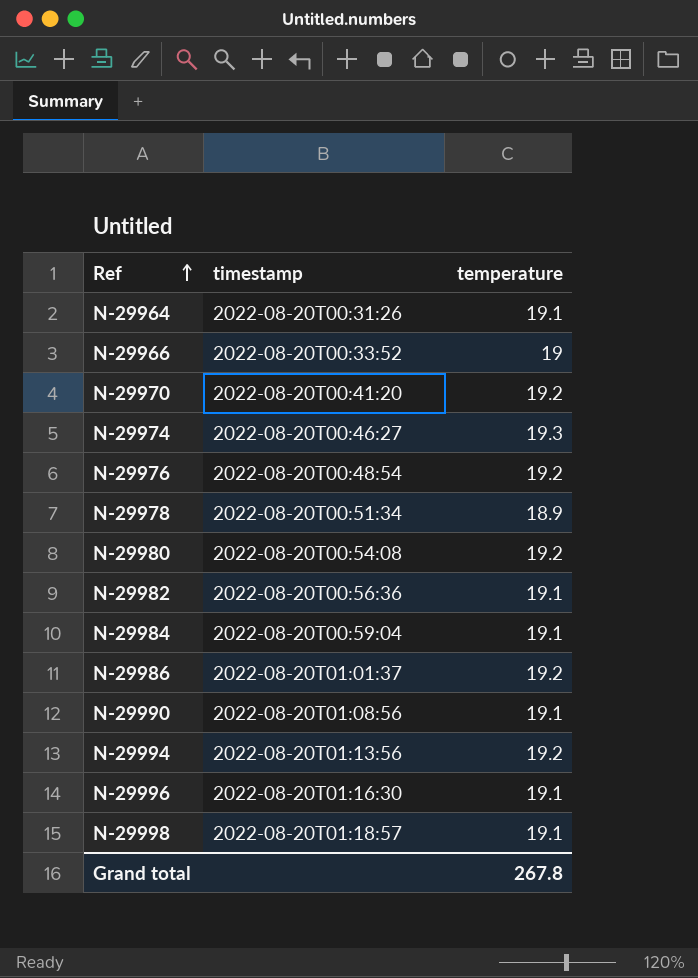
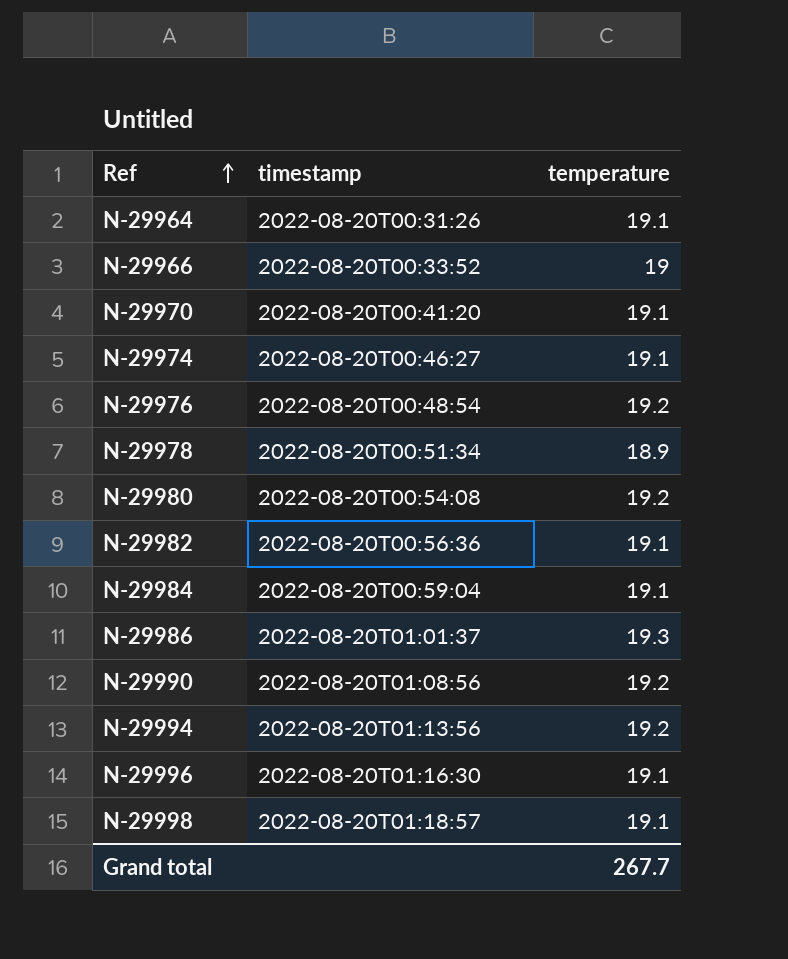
N-29970 | temperature: 19.2 -> 19.1
N-29974 | temperature: 19.3 -> 19.1
N-29986 | temperature: 19.2 -> 19.3
N-29990 | temperature: 19.1 -> 19.2
Grand total | temperature: 267.8 -> 267.7

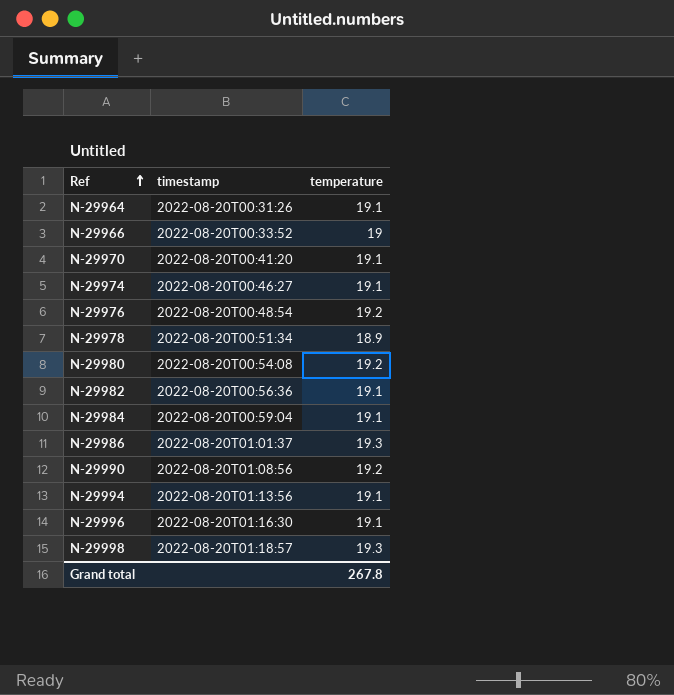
N-29994 | temperature: 19.2 -> 19.1
N-29998 | temperature: 19.1 -> 19.3
Grand total | temperature: 267.7 -> 267.8

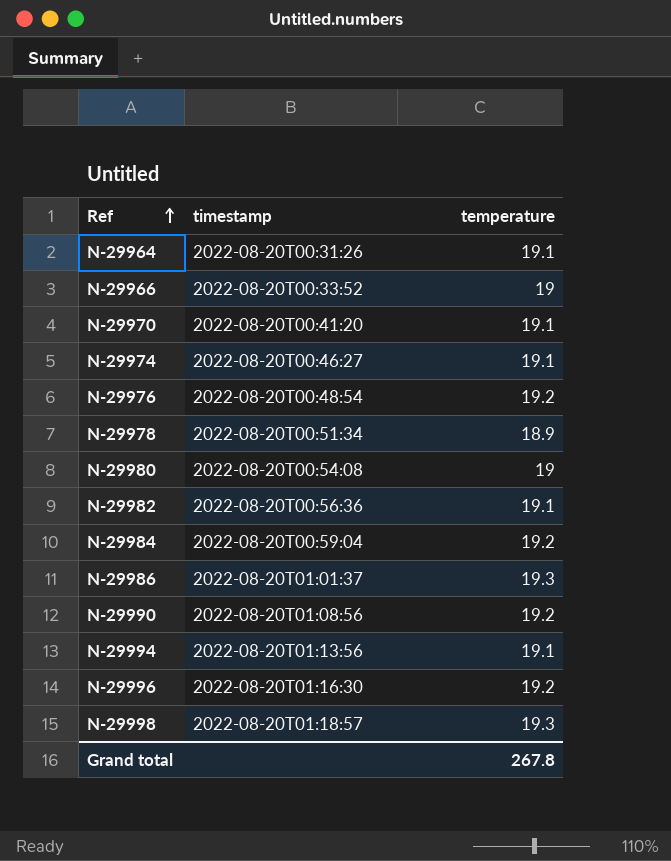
N-29980 | temperature: 19.2 -> 19
N-29984 | temperature: 19.1 -> 19.2
N-29996 | temperature: 19.1 -> 19.2

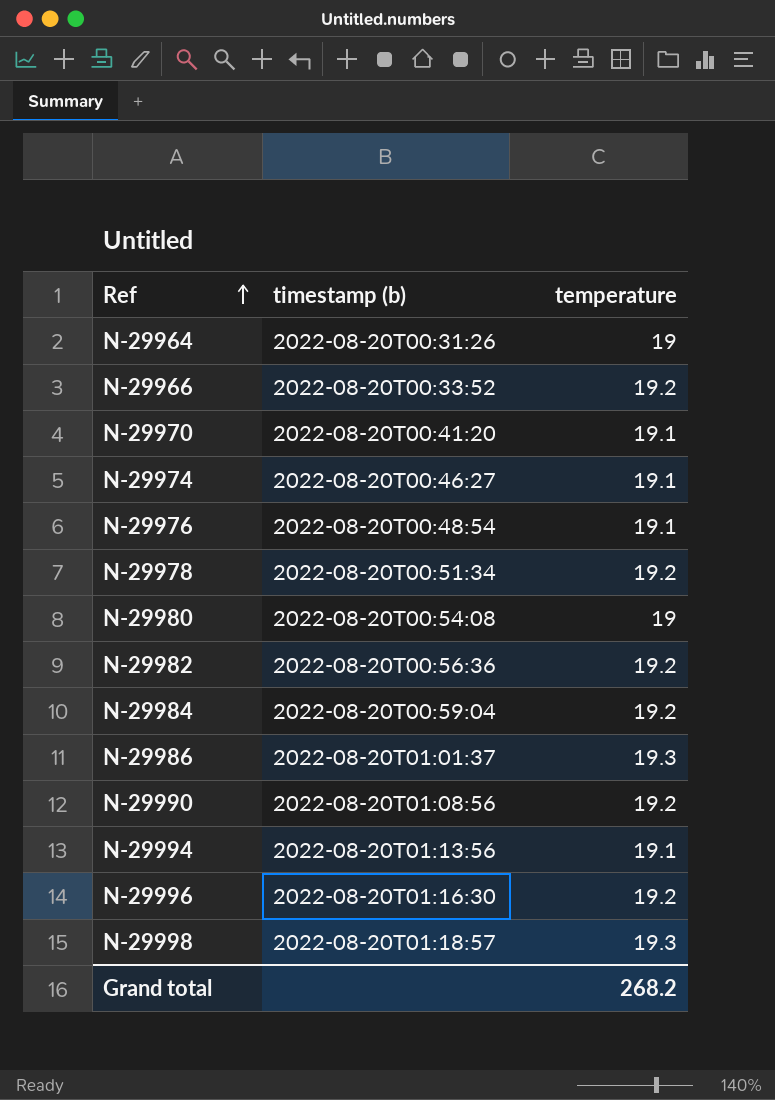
column name: timestamp -> timestamp (b)
N-29964 | temperature: 19.1 -> 19
N-29966 | temperature: 19 -> 19.2
N-29976 | temperature: 19.2 -> 19.1
N-29978 | temperature: 18.9 -> 19.2
N-29982 | temperature: 19.1 -> 19.2
Grand total | temperature: 267.8 -> 268.2

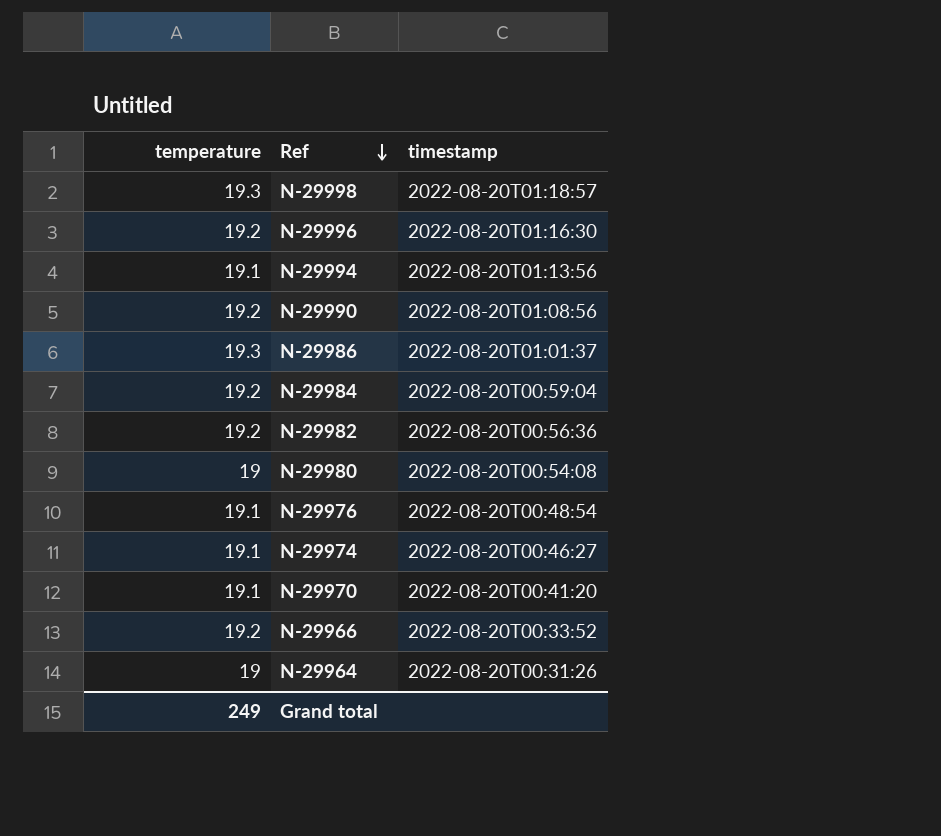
row order: Ref ascending -> Ref descending
column temperature | position: 3 -> 1
column name: timestamp (b) -> timestamp
row N-29978: 2022-08-20T00:51:34 | 19.2 -> none
Grand total | temperature: 268.2 -> 249

